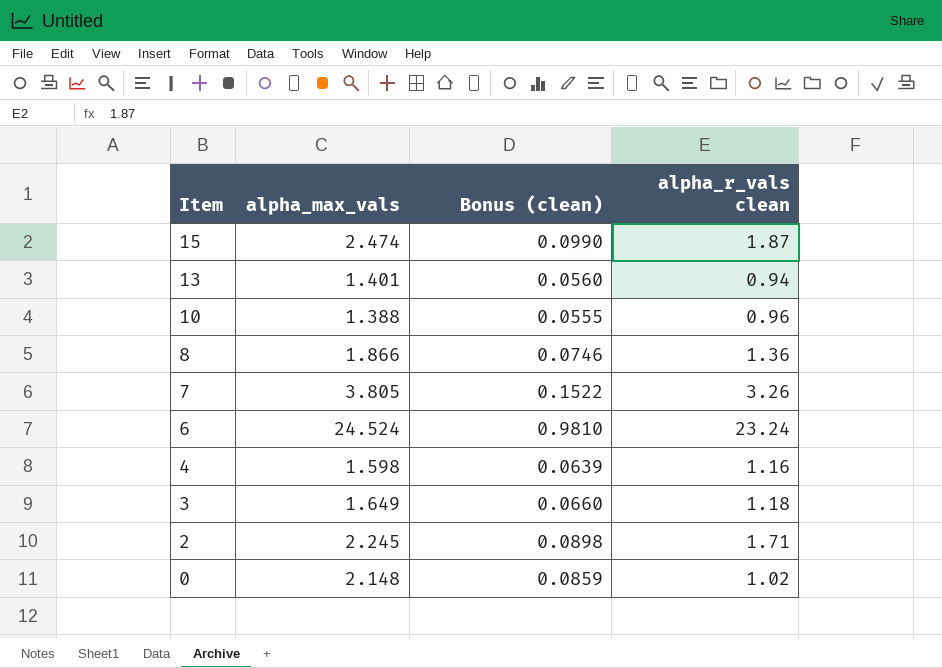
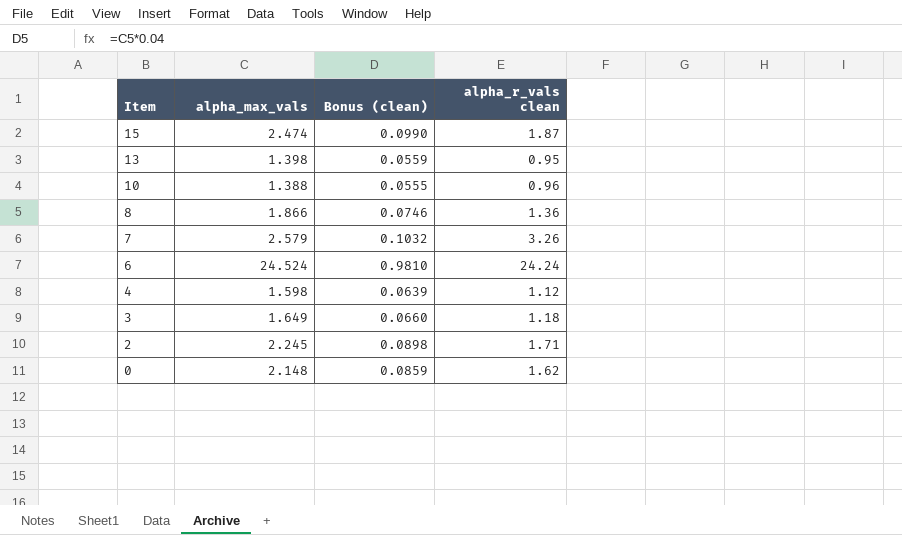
13 | alpha_max_vals: 1.401 -> 1.398
13 | Bonus (clean): 0.0560 -> 0.0559
13 | alpha_r_vals clean: 0.94 -> 0.95
7 | alpha_max_vals: 3.805 -> 2.579
7 | Bonus (clean): 0.1522 -> 0.1032
6 | alpha_r_vals clean: 23.24 -> 24.24
4 | alpha_r_vals clean: 1.16 -> 1.12
0 | alpha_r_vals clean: 1.02 -> 1.62

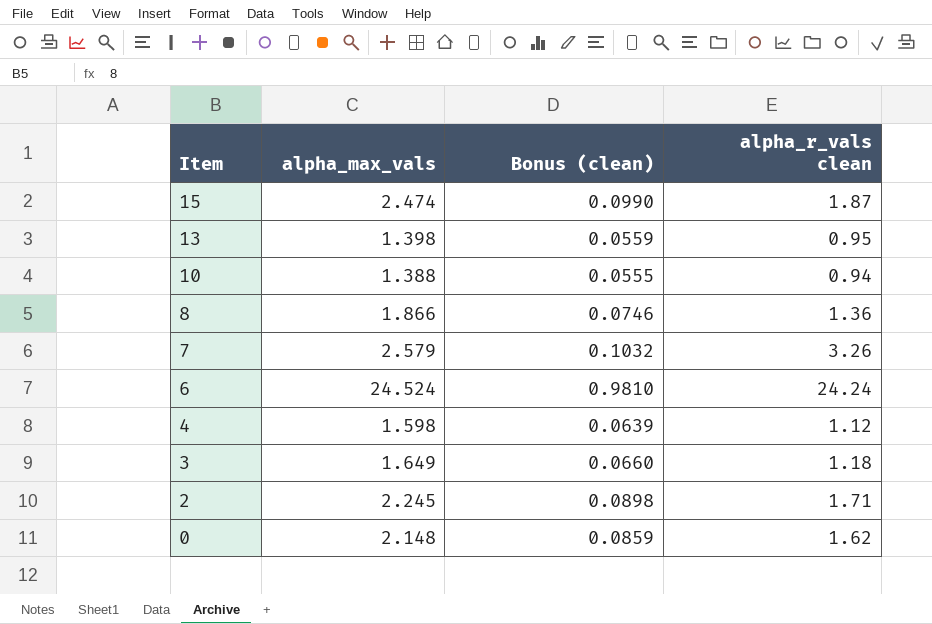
10 | alpha_r_vals clean: 0.96 -> 0.94

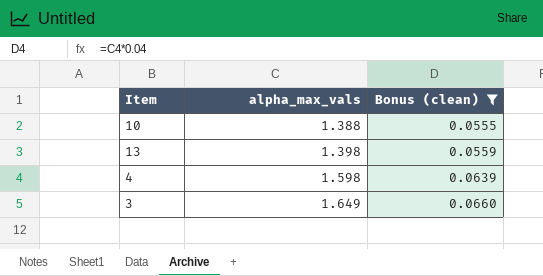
filter: none -> Bonus (clean) <= 0.0660
row order: Item descending -> alpha_max_vals ascending
column alpha_r_vals clean | position: 4 -> none

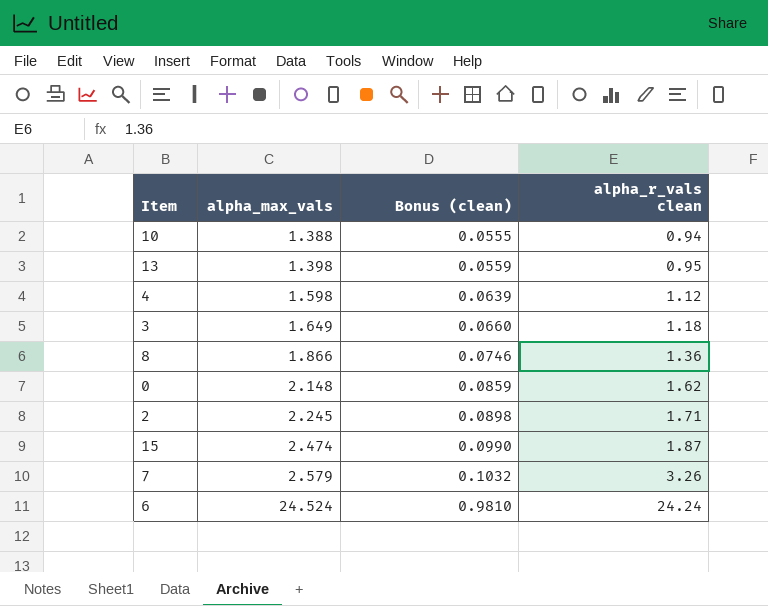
filter: Bonus (clean) <= 0.0660 -> none
column alpha_r_vals clean | position: none -> 4

